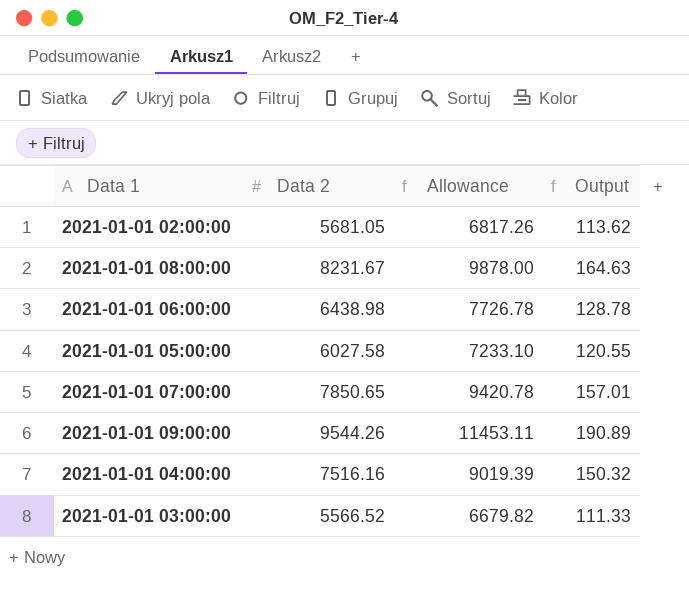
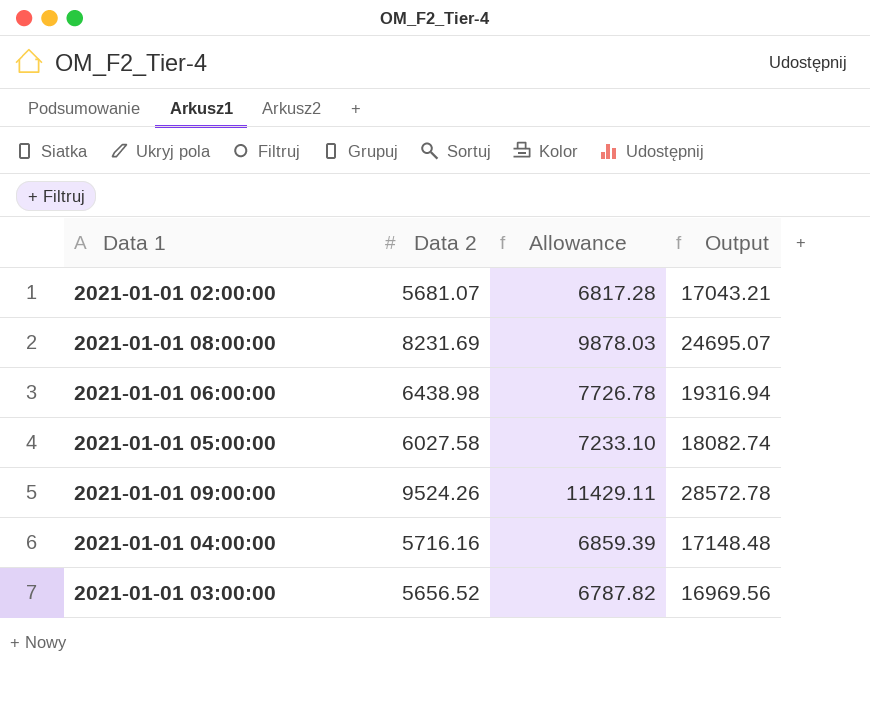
column Output | formula: [Data 2] * 0.02 -> [Data 2] * 3
row 2021-01-01 07:00:00: 7850.65 | 9420.78 | 157.01 -> none
2021-01-01 02:00:00 | Data 2: 5681.05 -> 5681.07
2021-01-01 02:00:00 | Allowance: 6817.26 -> 6817.28
2021-01-01 08:00:00 | Data 2: 8231.67 -> 8231.69
2021-01-01 08:00:00 | Allowance: 9878.00 -> 9878.03
2021-01-01 09:00:00 | Data 2: 9544.26 -> 9524.26
2021-01-01 09:00:00 | Allowance: 11453.11 -> 11429.11
2021-01-01 04:00:00 | Data 2: 7516.16 -> 5716.16
2021-01-01 04:00:00 | Allowance: 9019.39 -> 6859.39
2021-01-01 03:00:00 | Data 2: 5566.52 -> 5656.52
2021-01-01 03:00:00 | Allowance: 6679.82 -> 6787.82

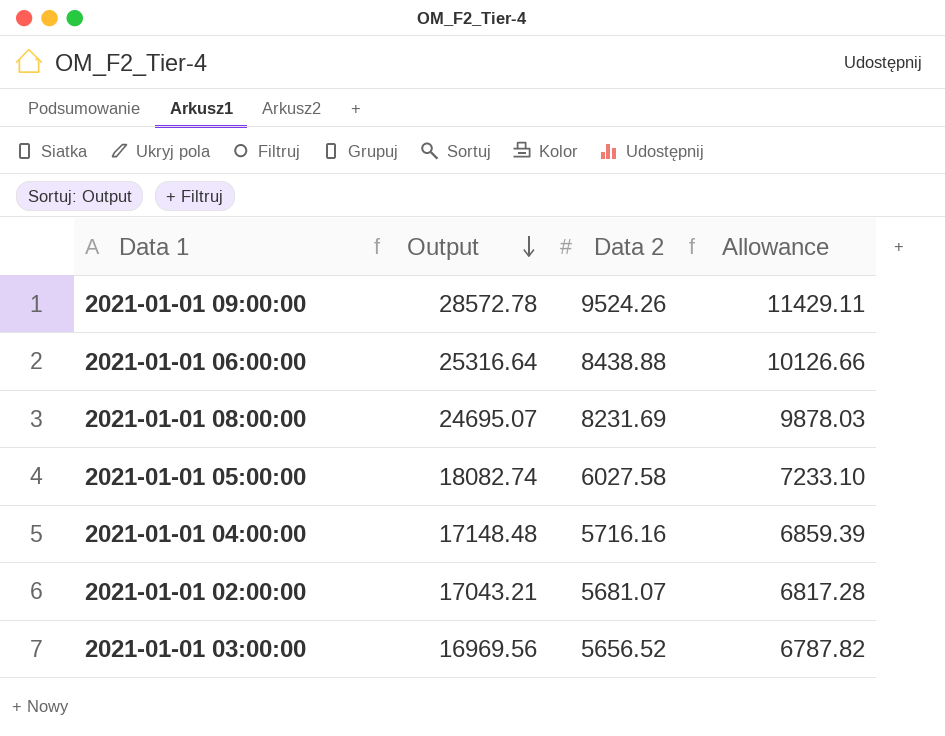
row order: none -> Output descending
column Output | position: 4 -> 2
2021-01-01 06:00:00 | Output: 19316.94 -> 25316.64
2021-01-01 06:00:00 | Data 2: 6438.98 -> 8438.88
2021-01-01 06:00:00 | Allowance: 7726.78 -> 10126.66

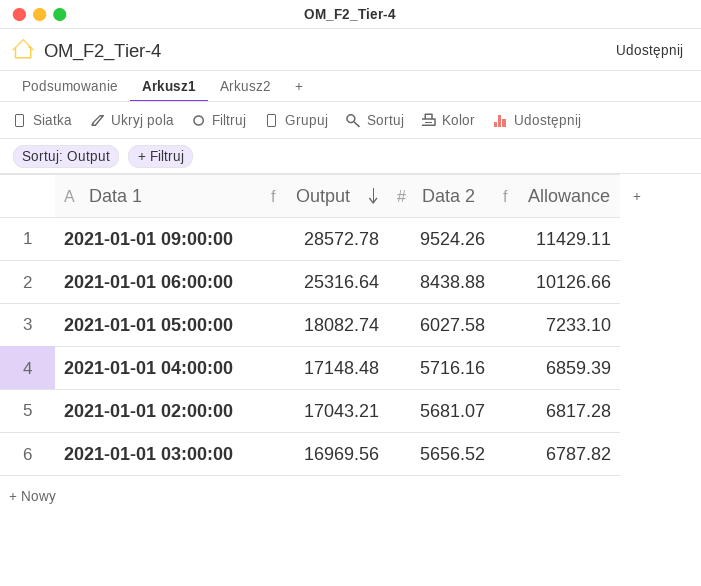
row 2021-01-01 08:00:00: 24695.07 | 8231.69 | 9878.03 -> none

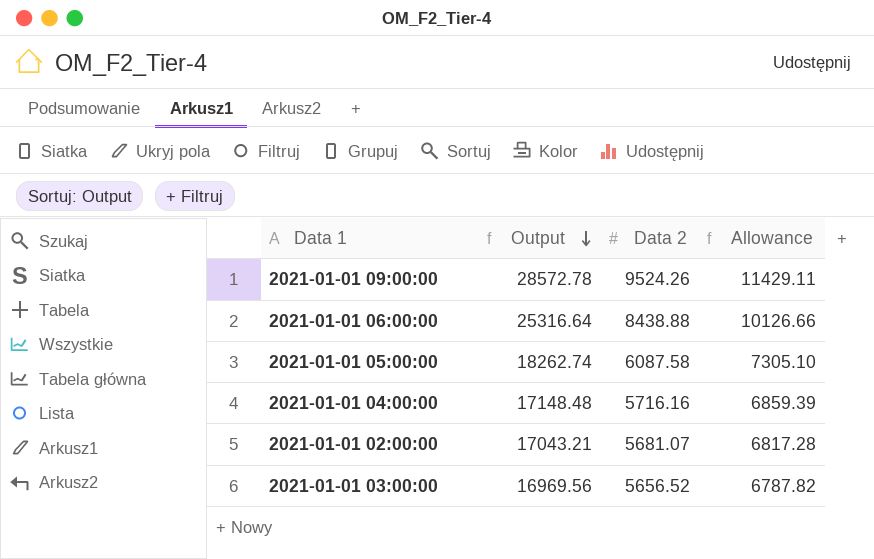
2021-01-01 05:00:00 | Output: 18082.74 -> 18262.74
2021-01-01 05:00:00 | Data 2: 6027.58 -> 6087.58
2021-01-01 05:00:00 | Allowance: 7233.10 -> 7305.10

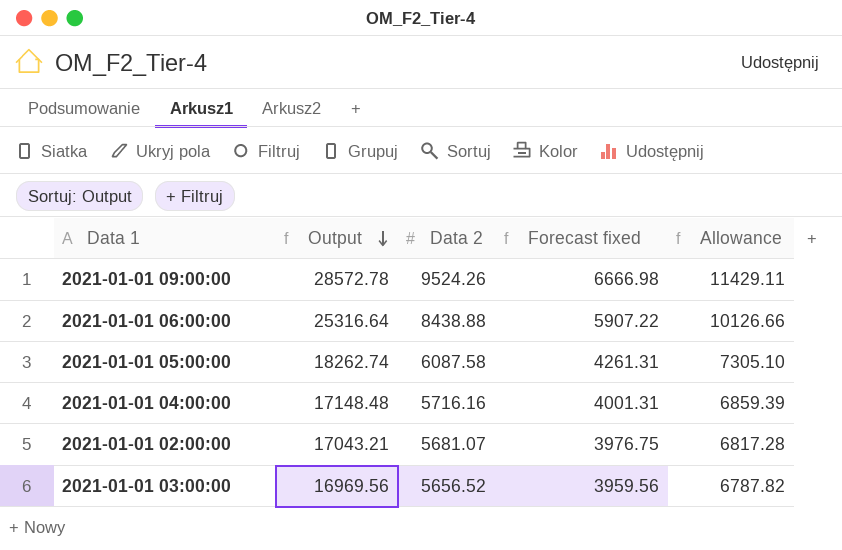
column Forecast fixed | formula: none -> [Data 2] * 0.7

